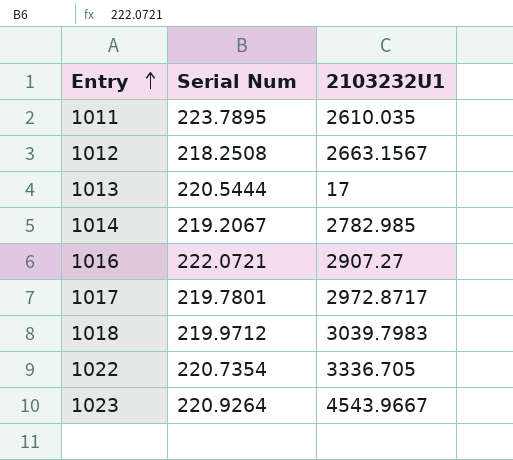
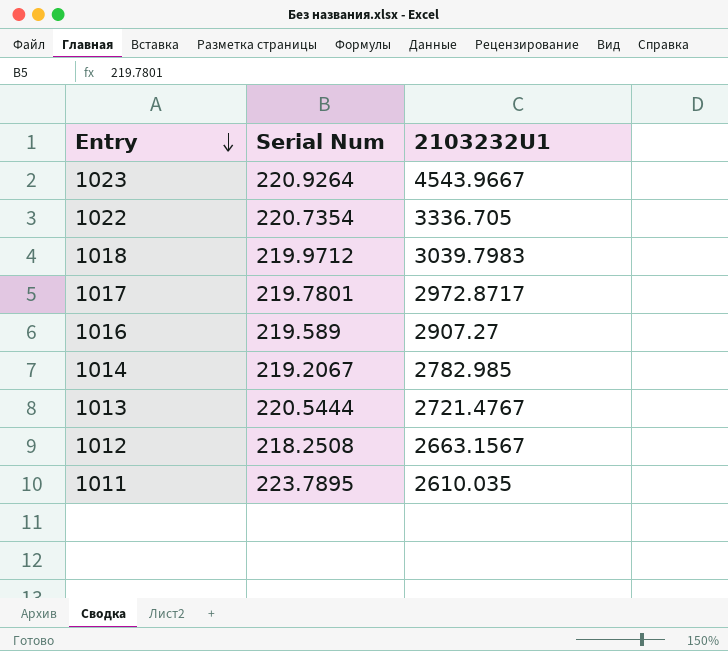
row order: Entry ascending -> Entry descending
1016 | Serial Num: 222.0721 -> 219.589
1013 | 2103232U1: 17 -> 2721.4767

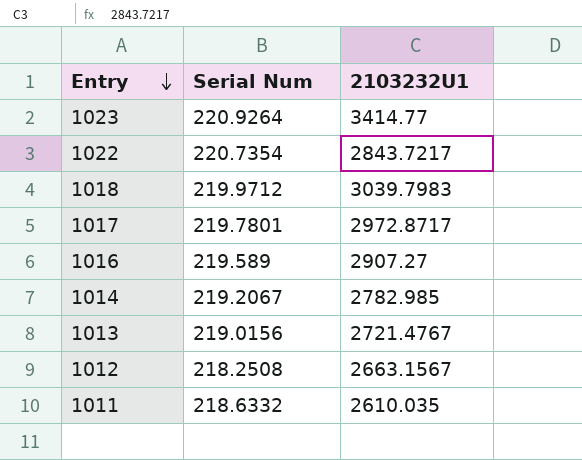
1023 | 2103232U1: 4543.9667 -> 3414.77
1022 | 2103232U1: 3336.705 -> 2843.7217
1013 | Serial Num: 220.5444 -> 219.0156
1011 | Serial Num: 223.7895 -> 218.6332

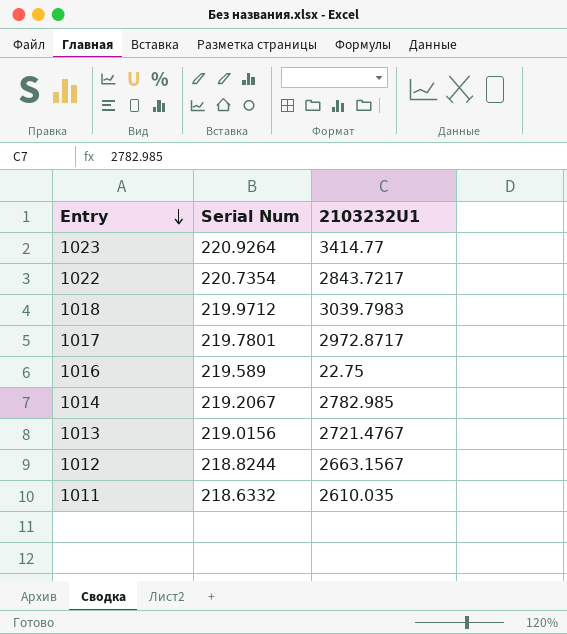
1016 | 2103232U1: 2907.27 -> 22.75
1012 | Serial Num: 218.2508 -> 218.8244

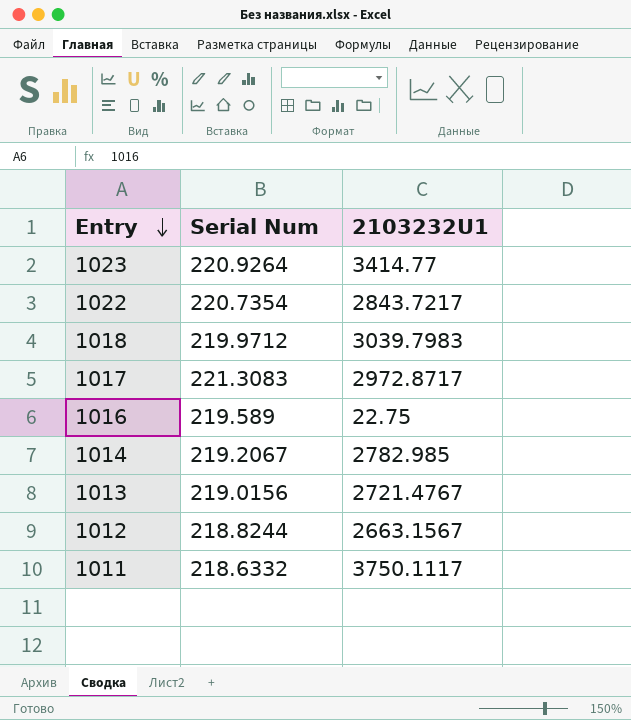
1017 | Serial Num: 219.7801 -> 221.3083
1011 | 2103232U1: 2610.035 -> 3750.1117

